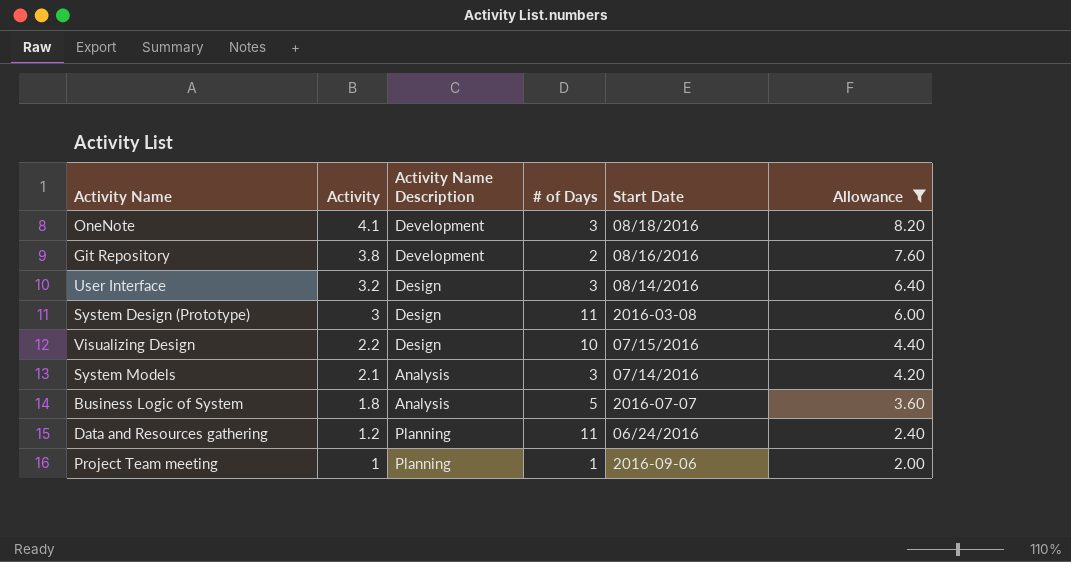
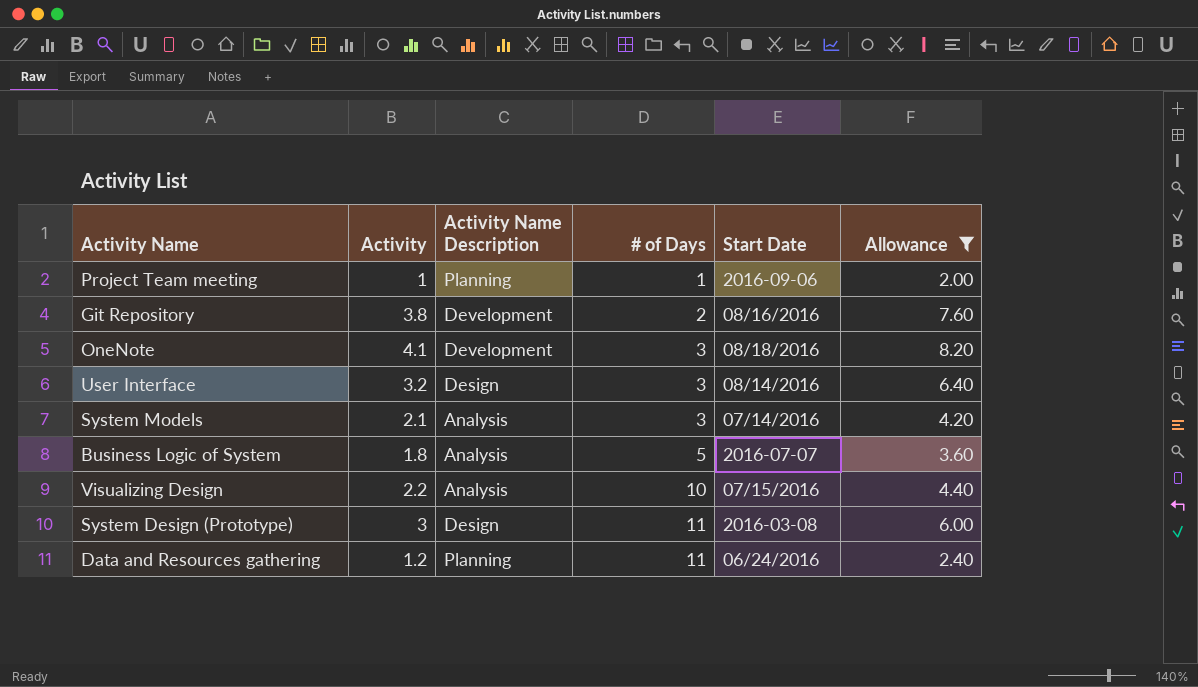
row order: Activity descending -> # of Days ascending
Visualizing Design | Activity Name Description: Design -> Analysis

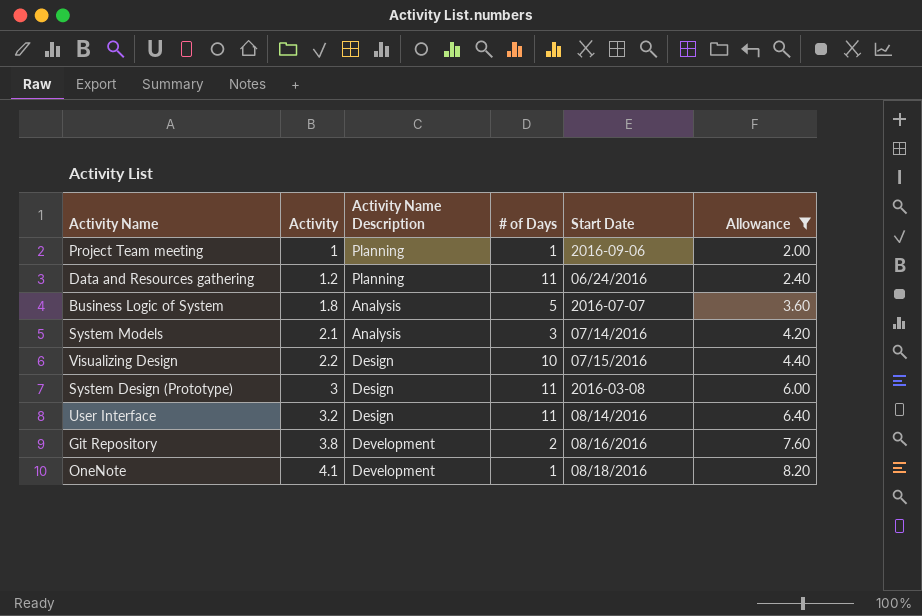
row order: # of Days ascending -> Activity ascending
Visualizing Design | Activity Name Description: Analysis -> Design
User Interface | # of Days: 3 -> 11
OneNote | # of Days: 3 -> 1

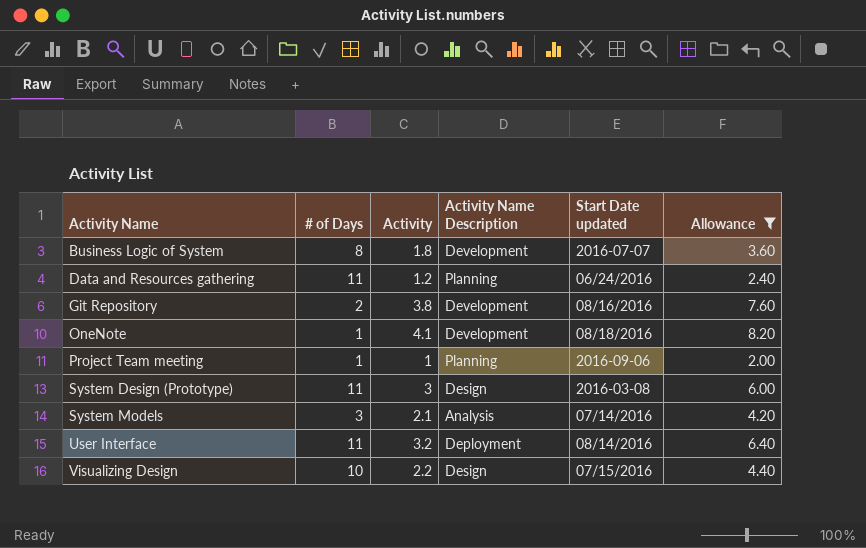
row order: Activity ascending -> Activity Name ascending
column # of Days | position: 4 -> 2
column name: Start Date -> Start Date updated
Business Logic of System | # of Days: 5 -> 8
Business Logic of System | Activity Name Description: Analysis -> Development
User Interface | Activity Name Description: Design -> Deployment

